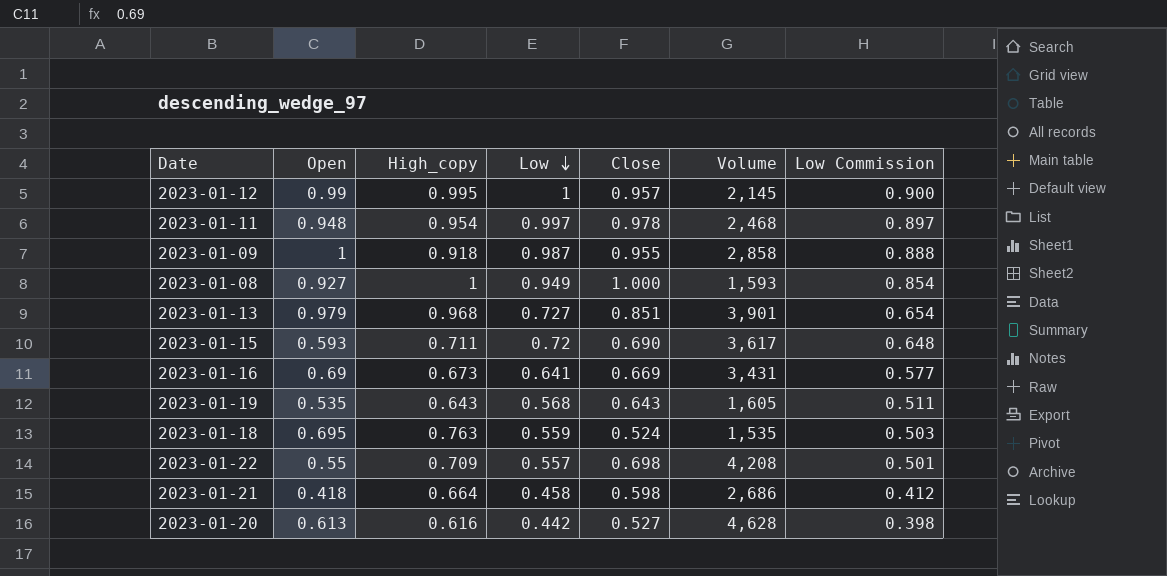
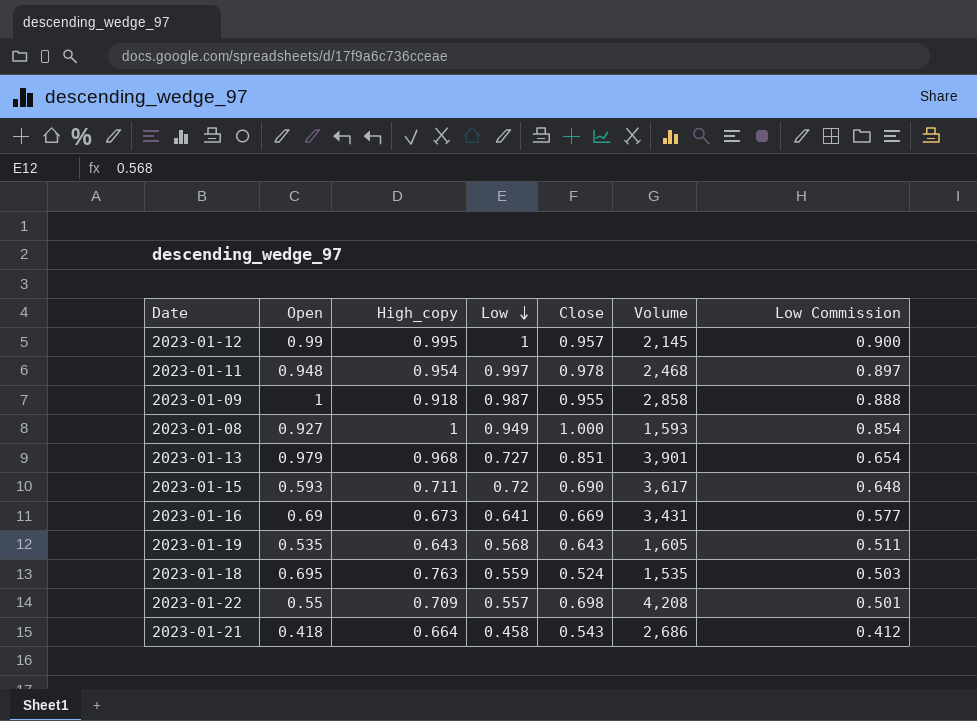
row 2023-01-20: 0.613 | 0.616 | 0.442 | 0.527 | 4,628 | 0.398 -> none
2023-01-21 | Close: 0.598 -> 0.543

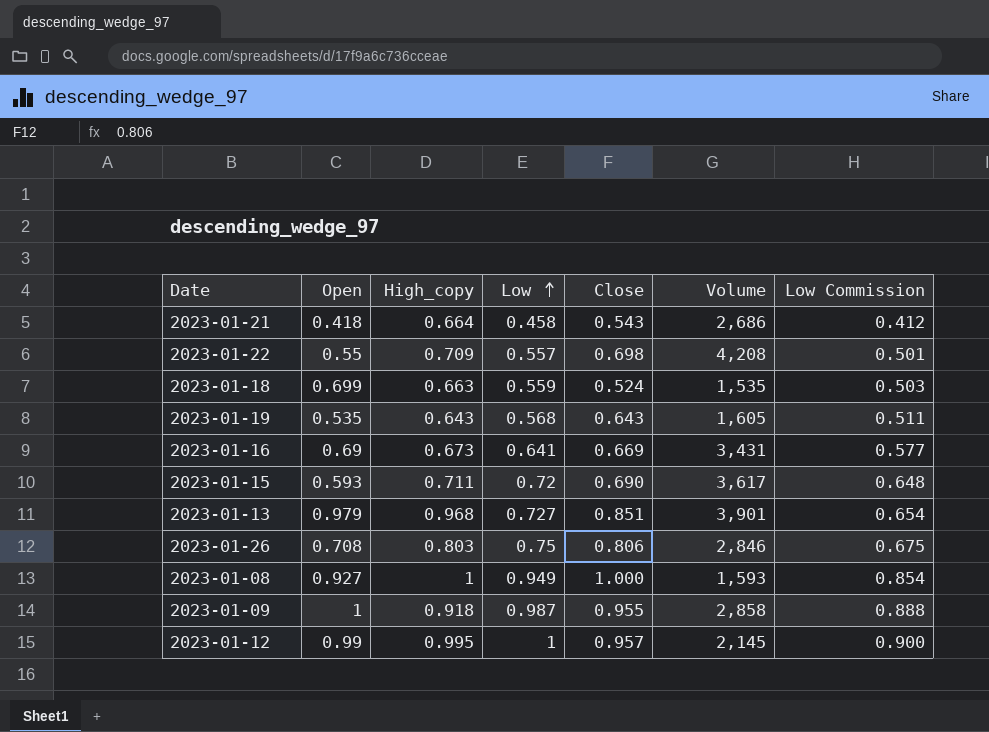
row order: Low descending -> Low ascending
row 2023-01-11: 0.948 | 0.954 | 0.997 | 0.978 | 2,468 | 0.897 -> none
2023-01-18 | Open: 0.695 -> 0.699
2023-01-18 | High_copy: 0.763 -> 0.663
row 2023-01-26: none -> 0.708 | 0.803 | 0.75 | 0.806 | 2,846 | 0.675

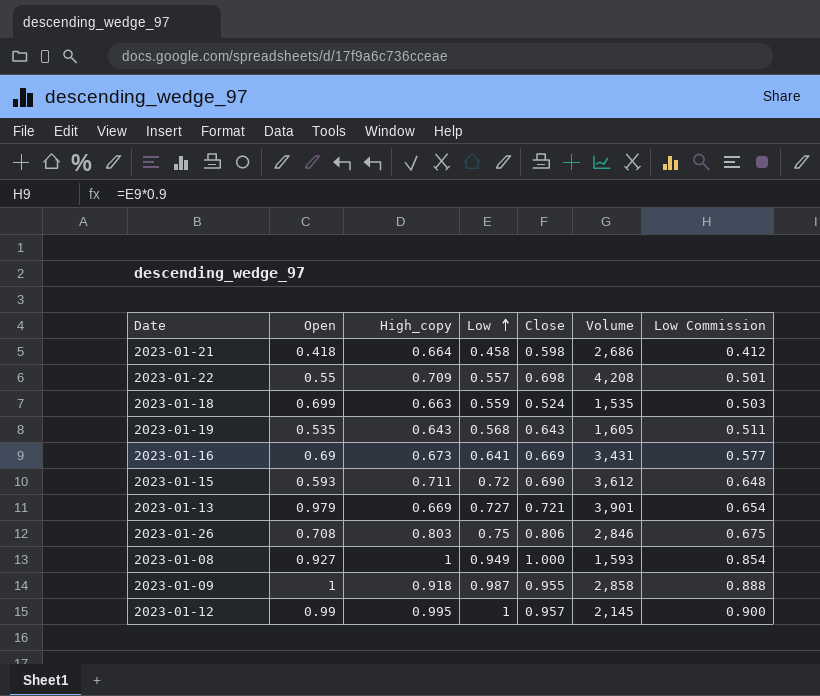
2023-01-21 | Close: 0.543 -> 0.598
2023-01-15 | Volume: 3,617 -> 3,612
2023-01-13 | High_copy: 0.968 -> 0.669
2023-01-13 | Close: 0.851 -> 0.721

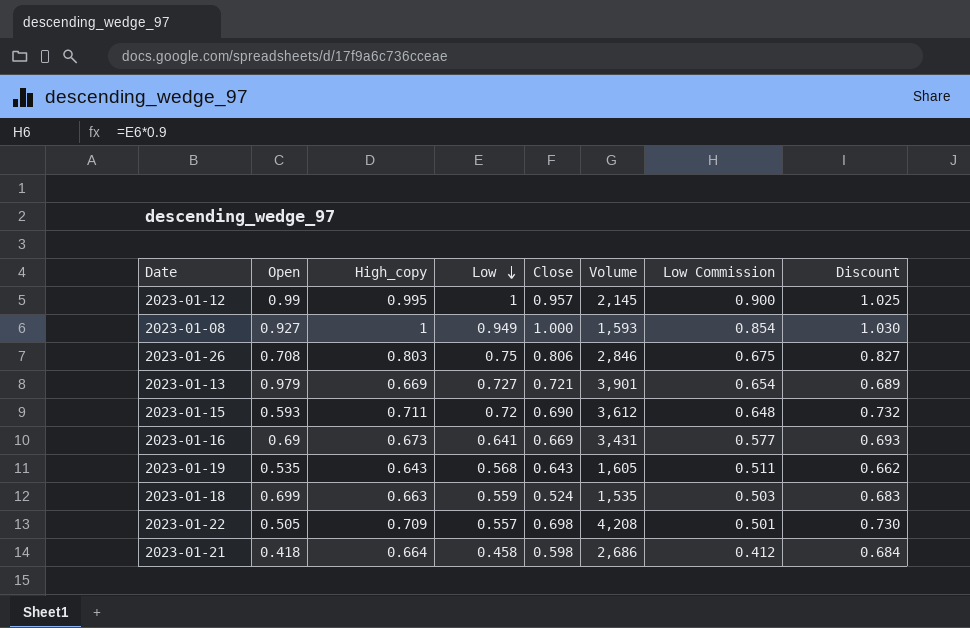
row order: Low ascending -> Low descending
column Discount | formula: none -> [High_copy] * 1.03
row 2023-01-09: 1 | 0.918 | 0.987 | 0.955 | 2,858 | 0.888 -> none
2023-01-22 | Open: 0.55 -> 0.505

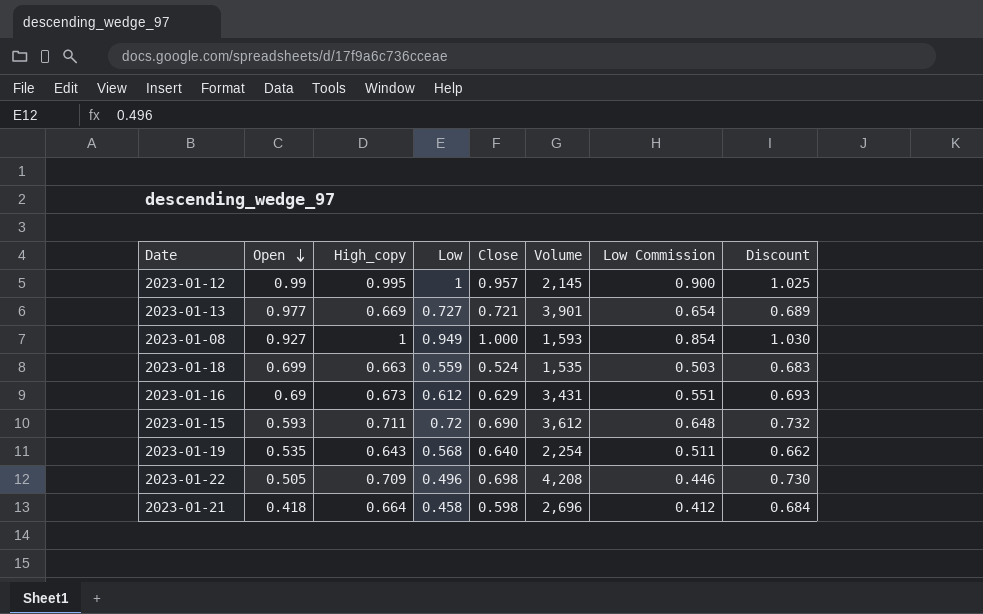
row order: Low descending -> Open descending
row 2023-01-26: 0.708 | 0.803 | 0.75 | 0.806 | 2,846 | 0.675 | 0.827 -> none
2023-01-13 | Open: 0.979 -> 0.977
2023-01-16 | Low: 0.641 -> 0.612
2023-01-16 | Close: 0.669 -> 0.629
2023-01-16 | Low Commission: 0.577 -> 0.551
2023-01-19 | Close: 0.643 -> 0.640
2023-01-19 | Volume: 1,605 -> 2,254
2023-01-22 | Low: 0.557 -> 0.496
2023-01-22 | Low Commission: 0.501 -> 0.446
2023-01-21 | Volume: 2,686 -> 2,696

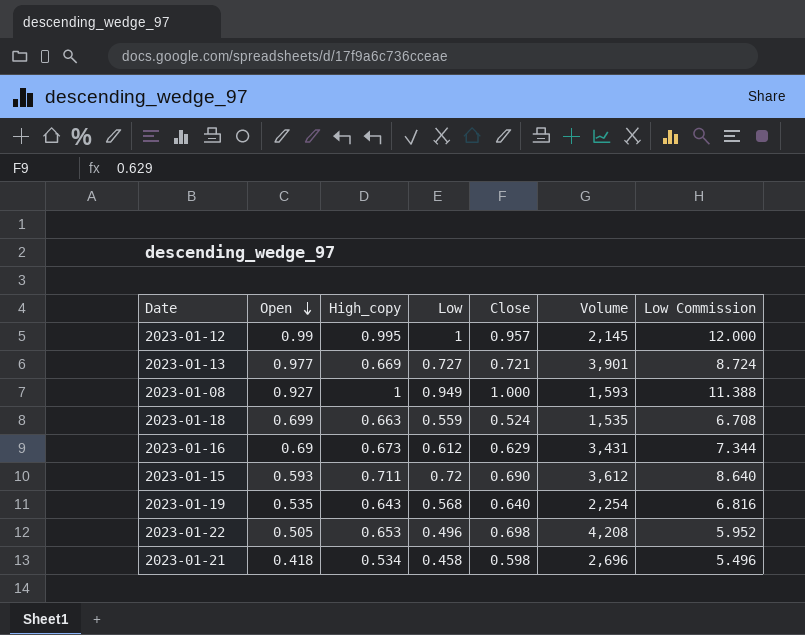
column Discount | formula: [High_copy] * 1.03 -> none
column Low Commission | formula: [Low] * 0.9 -> [Low] * 12
2023-01-22 | High_copy: 0.709 -> 0.653
2023-01-21 | High_copy: 0.664 -> 0.534

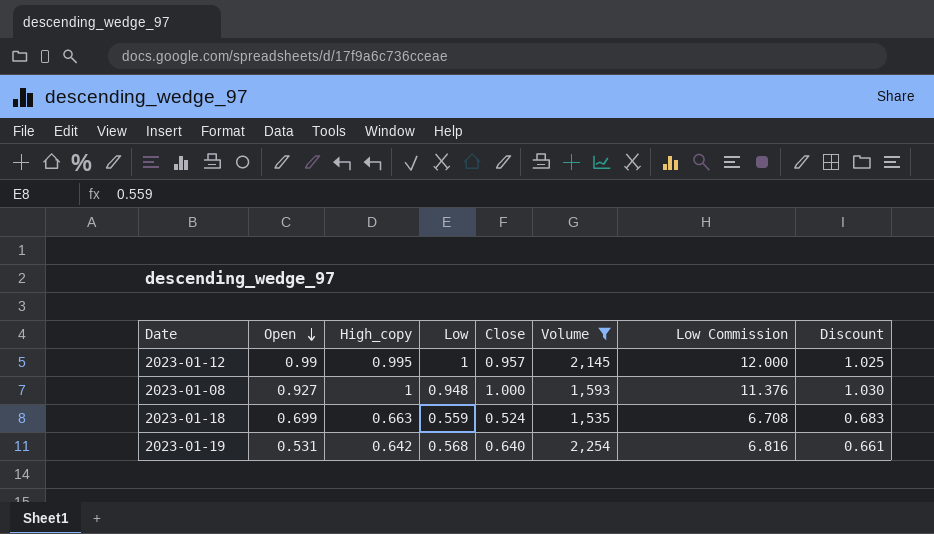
filter: none -> Volume <= 2,254
column Discount | formula: none -> [High_copy] * 1.03
2023-01-08 | Low: 0.949 -> 0.948
2023-01-08 | Low Commission: 11.388 -> 11.376
2023-01-19 | Open: 0.535 -> 0.531
2023-01-19 | High_copy: 0.643 -> 0.642

